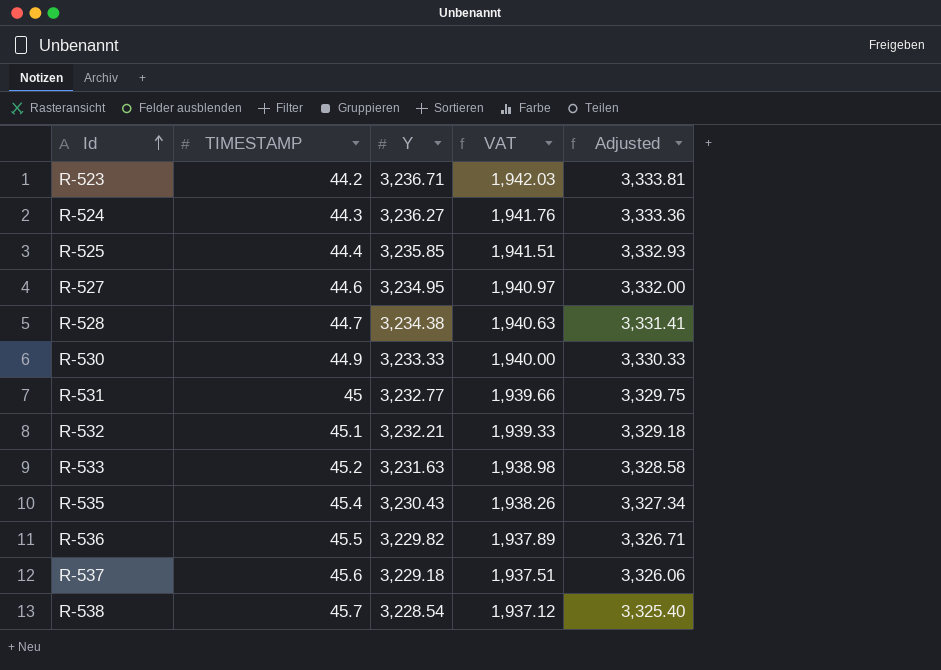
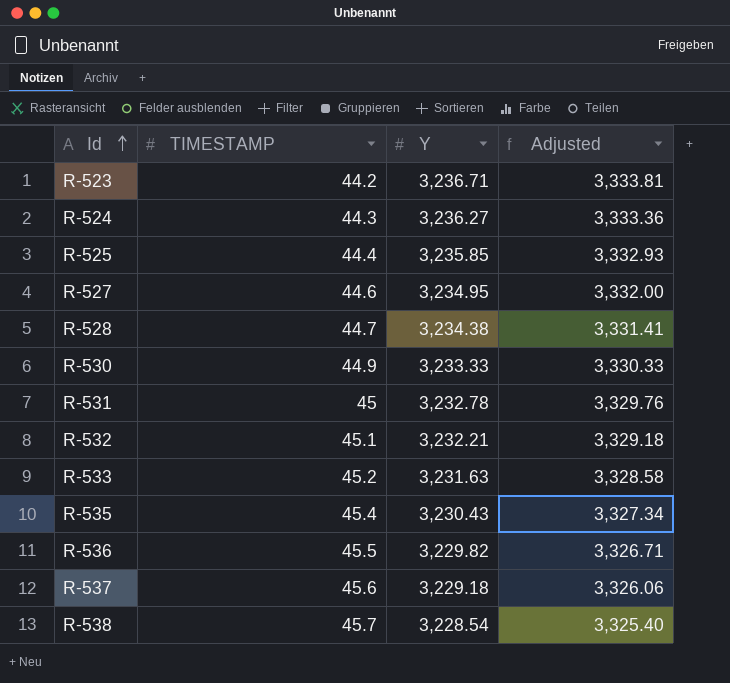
column VAT | formula: [Y] * 0.6 -> none
R-531 | Y: 3,232.77 -> 3,232.78
R-531 | Adjusted: 3,329.75 -> 3,329.76

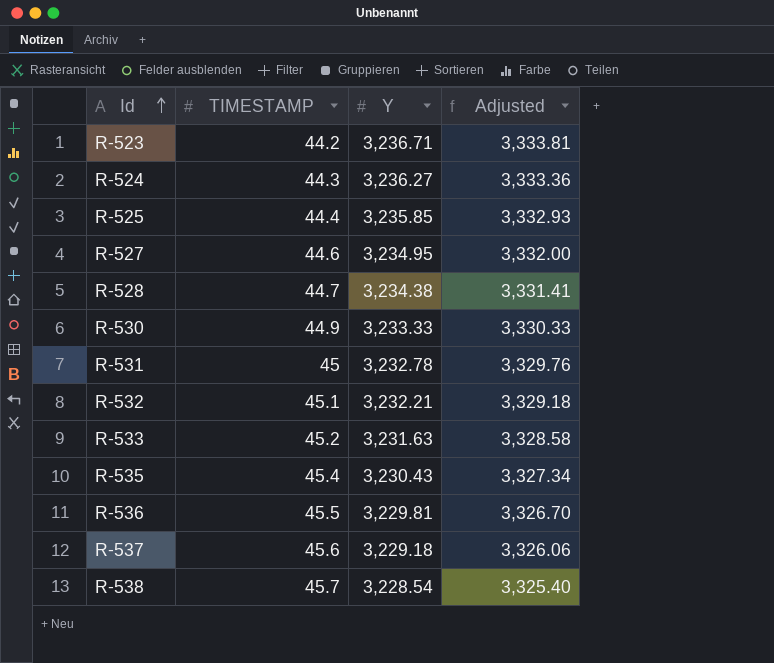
R-536 | Y: 3,229.82 -> 3,229.81
R-536 | Adjusted: 3,326.71 -> 3,326.70

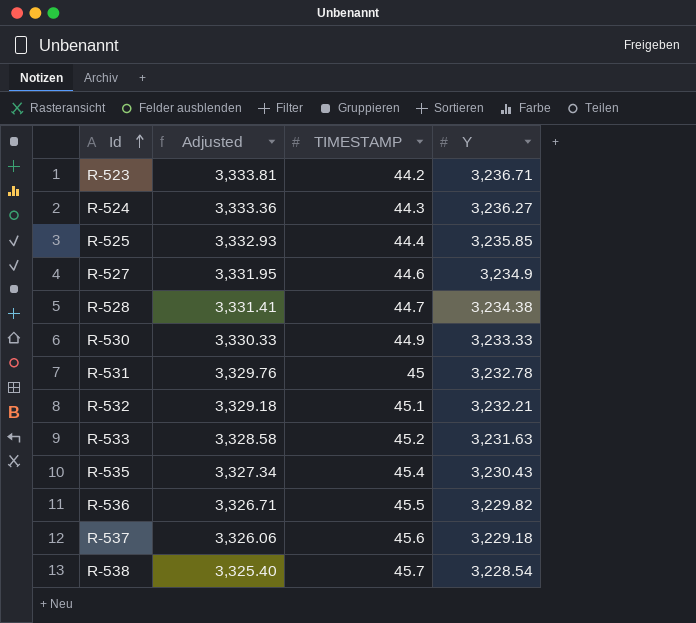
column Adjusted | position: 4 -> 2
R-527 | Adjusted: 3,332.00 -> 3,331.95
R-527 | Y: 3,234.95 -> 3,234.9
R-536 | Adjusted: 3,326.70 -> 3,326.71
R-536 | Y: 3,229.81 -> 3,229.82

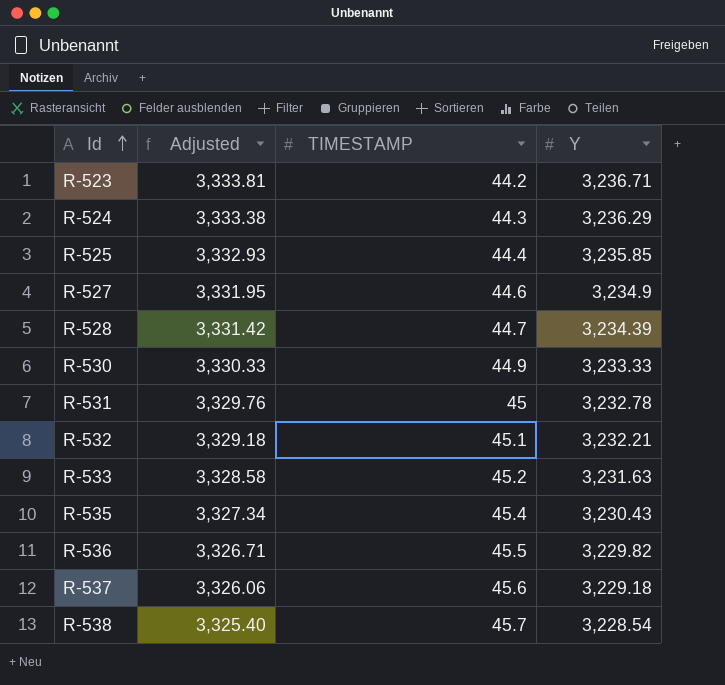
R-524 | Adjusted: 3,333.36 -> 3,333.38
R-524 | Y: 3,236.27 -> 3,236.29
R-528 | Adjusted: 3,331.41 -> 3,331.42
R-528 | Y: 3,234.38 -> 3,234.39

